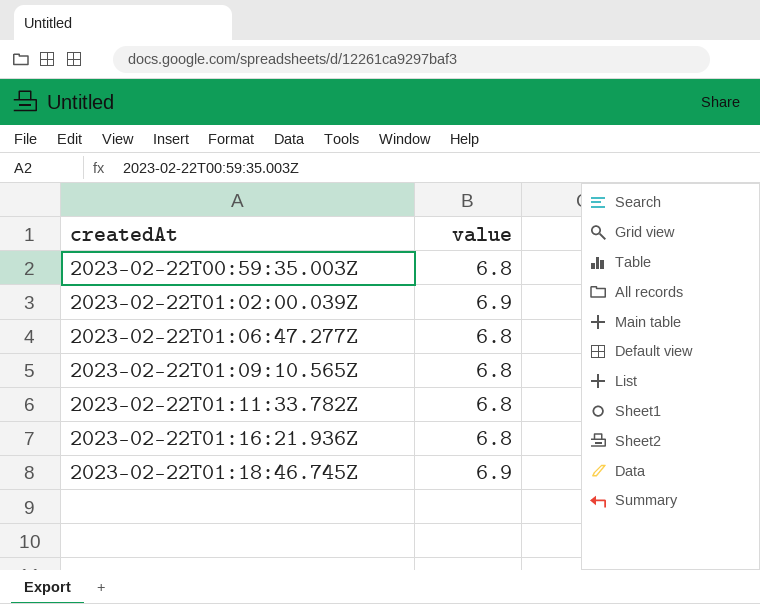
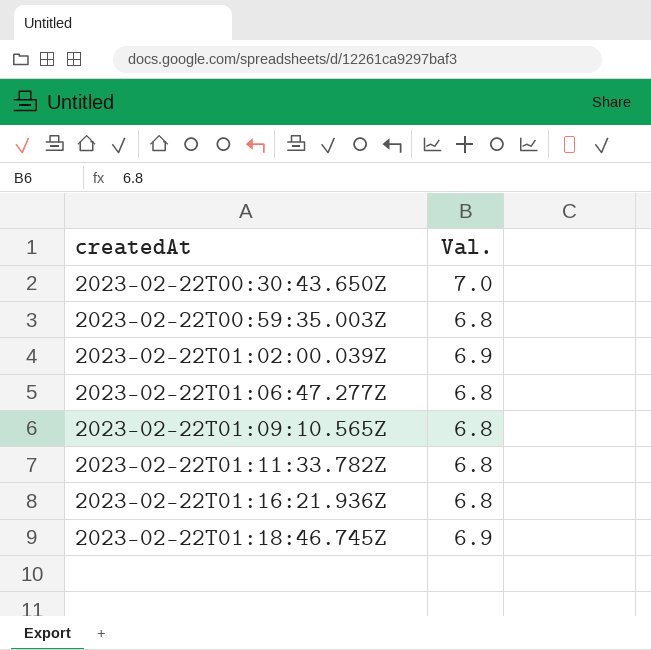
column name: value -> Val.
row 2023-02-22T00:30:43.650Z: none -> 7.0

